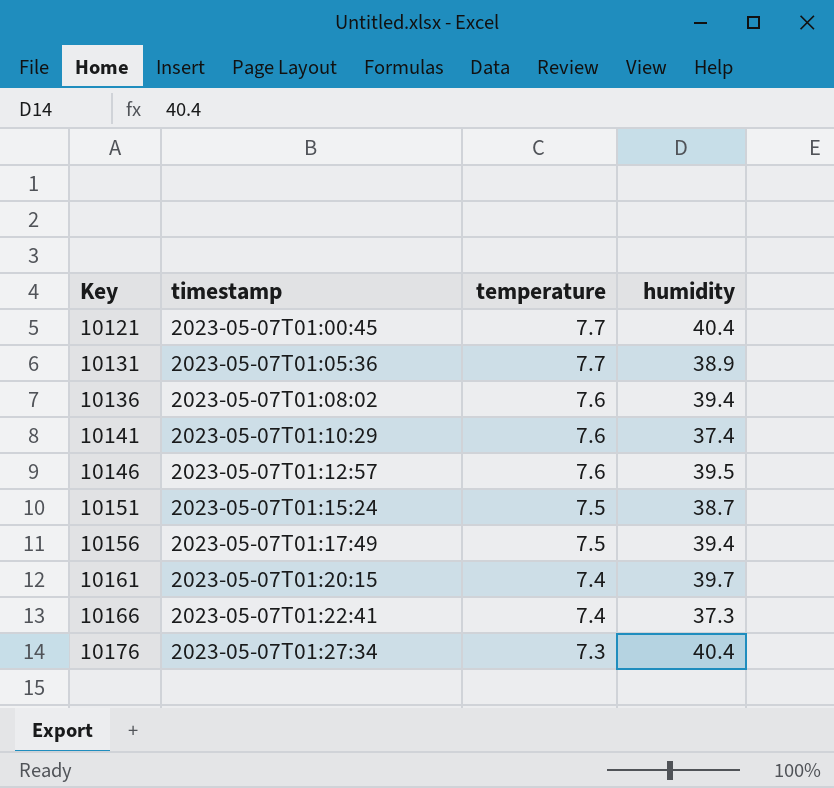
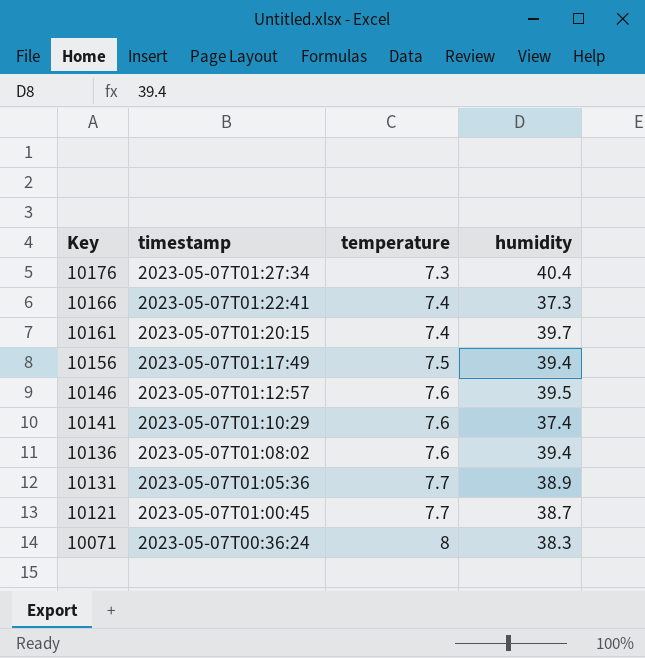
row order: Key ascending -> Key descending
row 10151: 2023-05-07T01:15:24 | 7.5 | 38.7 -> none
10121 | humidity: 40.4 -> 38.7
row 10071: none -> 2023-05-07T00:36:24 | 8 | 38.3

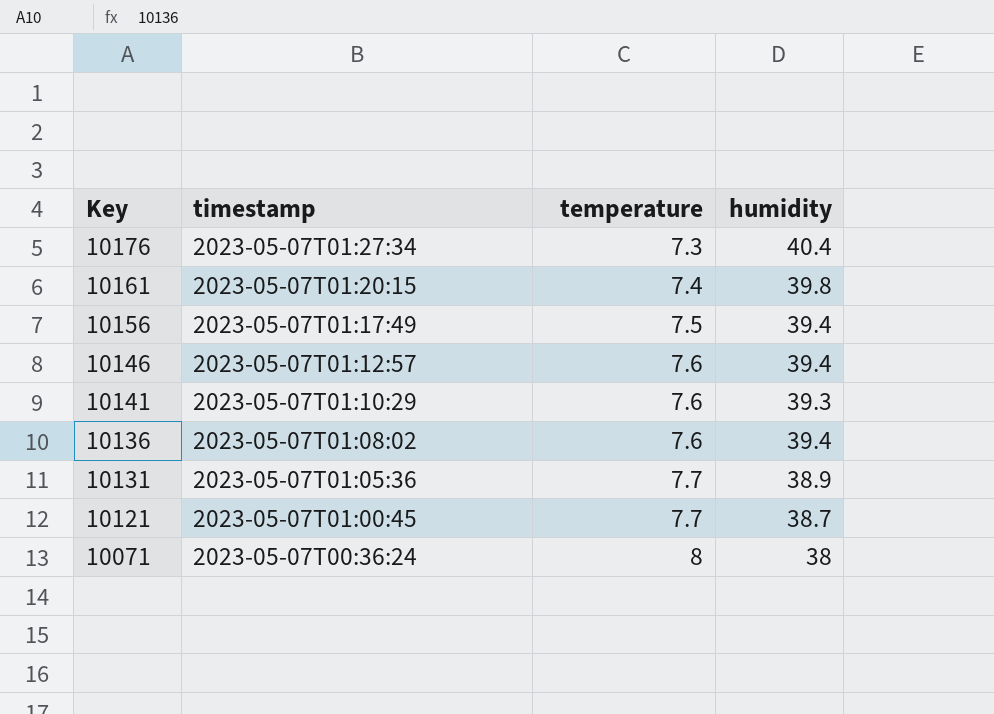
row 10166: 2023-05-07T01:22:41 | 7.4 | 37.3 -> none
10161 | humidity: 39.7 -> 39.8
10146 | humidity: 39.5 -> 39.4
10141 | humidity: 37.4 -> 39.3
10071 | humidity: 38.3 -> 38

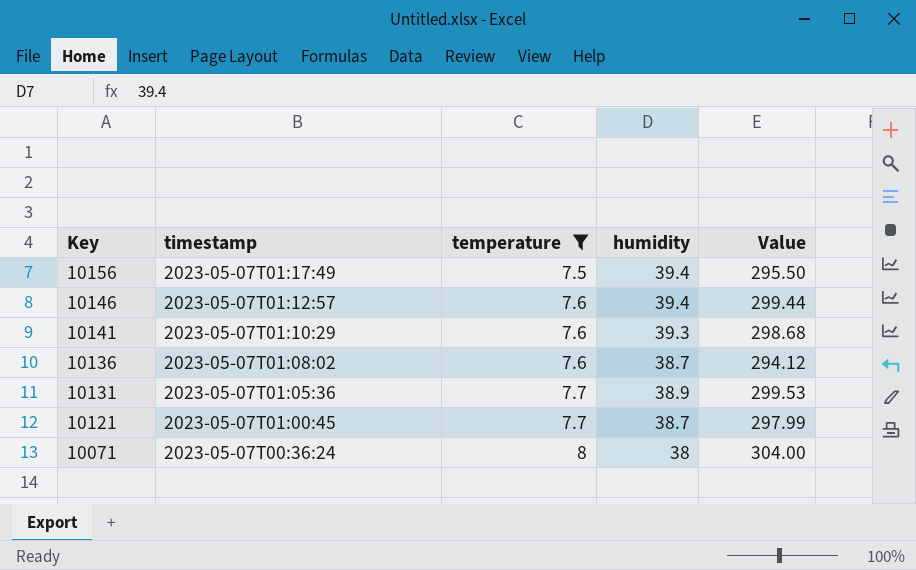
filter: none -> temperature >= 7.5
column Value | formula: none -> [temperature] * [humidity]
10136 | humidity: 39.4 -> 38.7

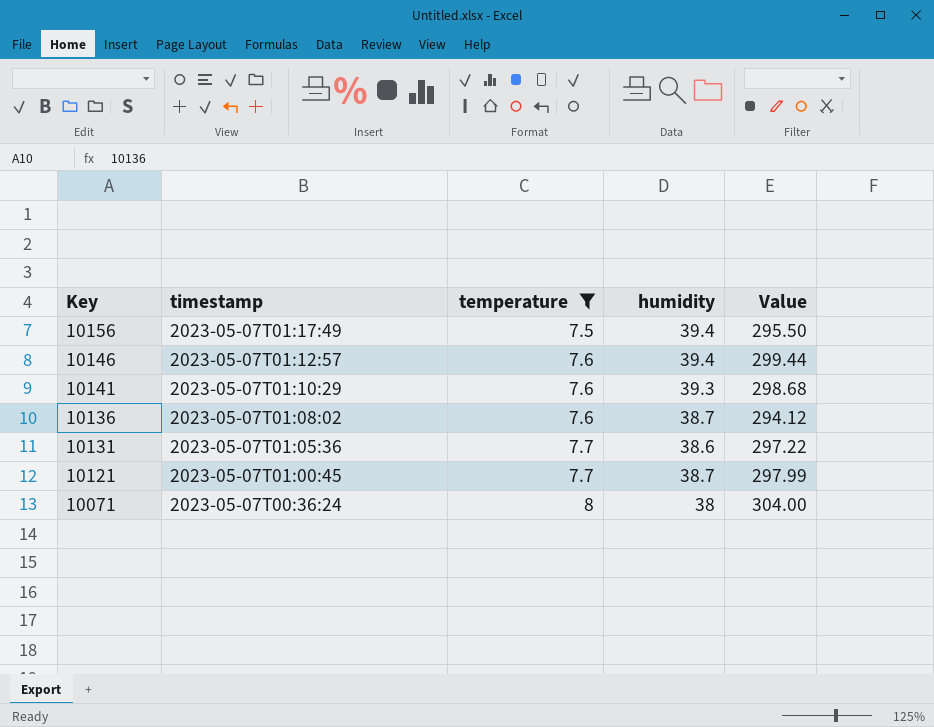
10131 | humidity: 38.9 -> 38.6
10131 | Value: 299.53 -> 297.22

